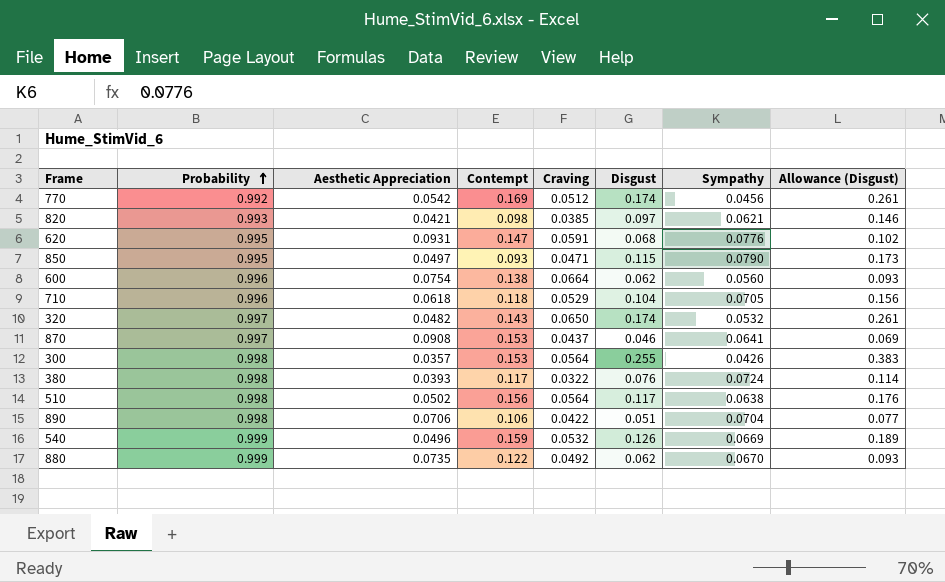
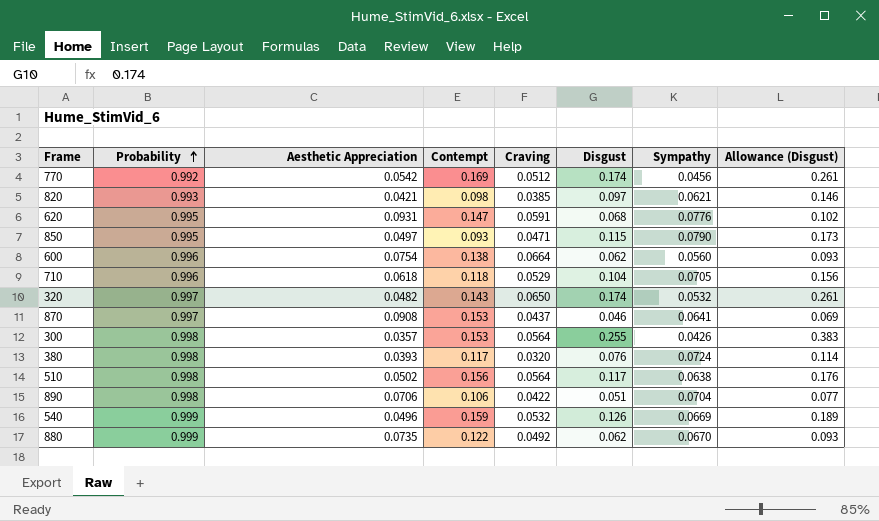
380 | Craving: 0.0322 -> 0.0320

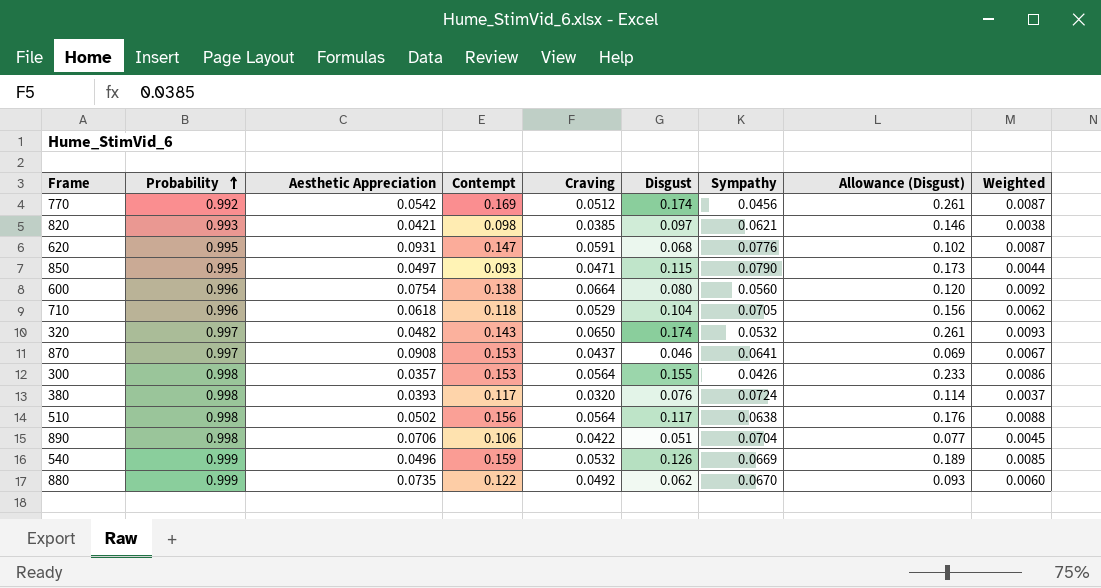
column Weighted | formula: none -> [Contempt] * [Craving]
600 | Disgust: 0.062 -> 0.080
600 | Allowance (Disgust): 0.093 -> 0.120
300 | Disgust: 0.255 -> 0.155
300 | Allowance (Disgust): 0.383 -> 0.233

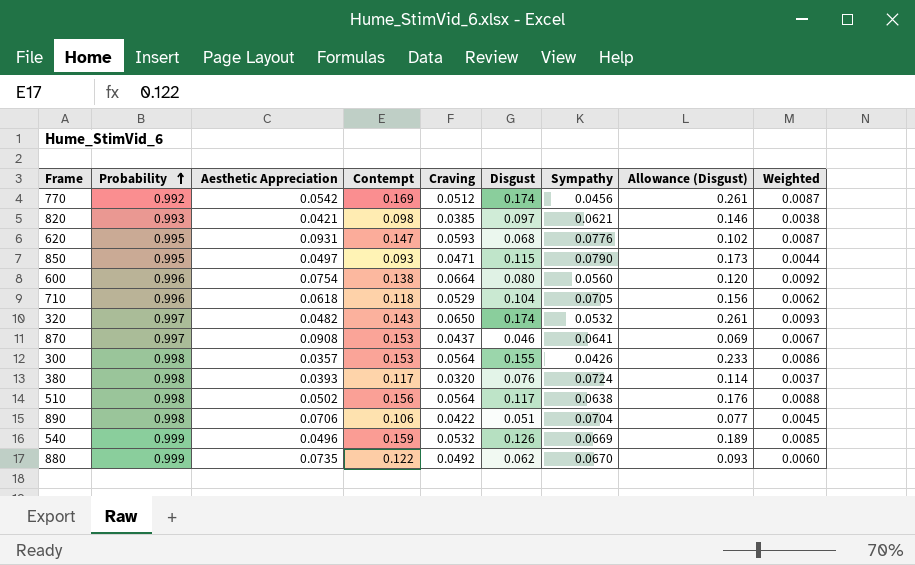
620 | Craving: 0.0591 -> 0.0593

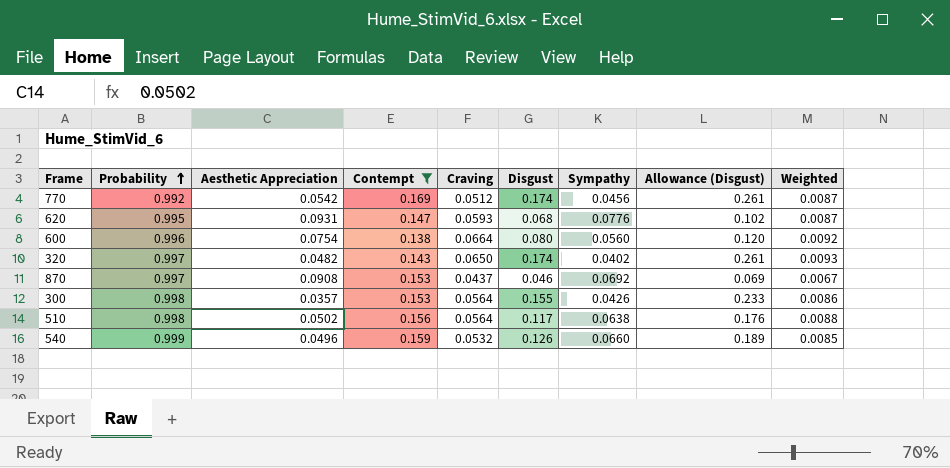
filter: none -> Contempt >= 0.138
320 | Sympathy: 0.0532 -> 0.0402
870 | Sympathy: 0.0641 -> 0.0692
540 | Sympathy: 0.0669 -> 0.0660

